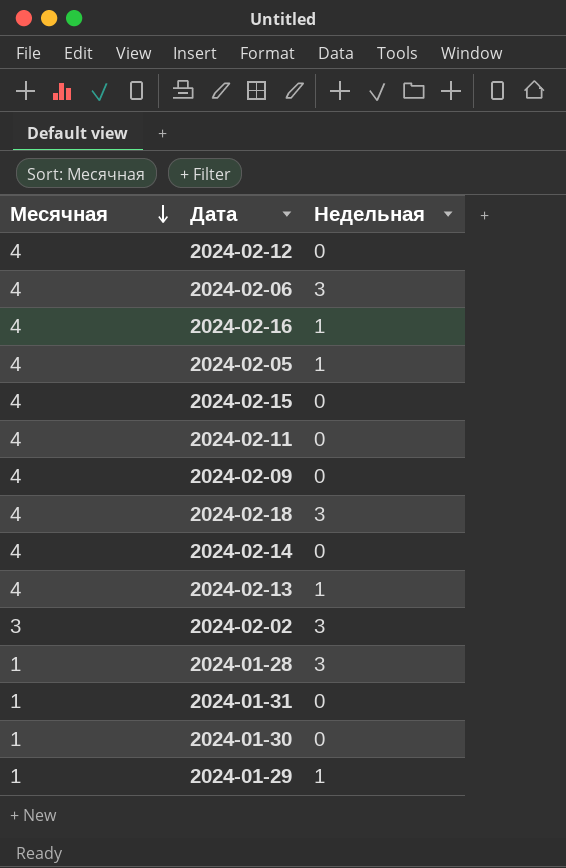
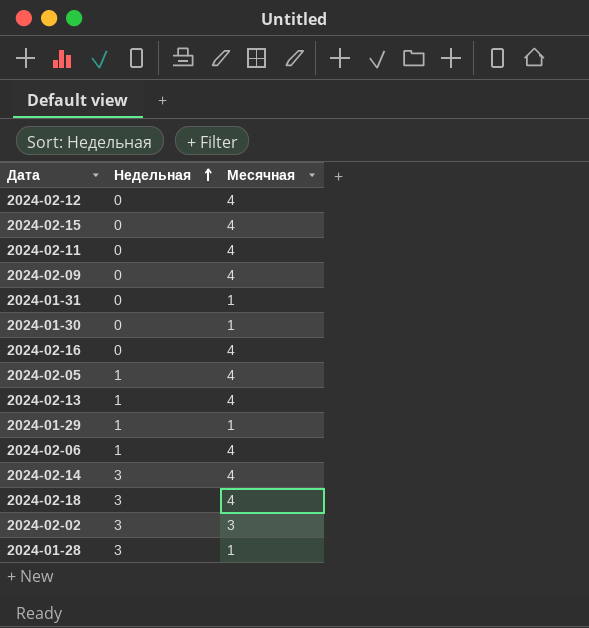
row order: Месячная descending -> Недельная ascending
column Месячная | position: 1 -> 3
2024-02-16 | Недельная: 1 -> 0
2024-02-06 | Недельная: 3 -> 1
2024-02-14 | Недельная: 0 -> 3

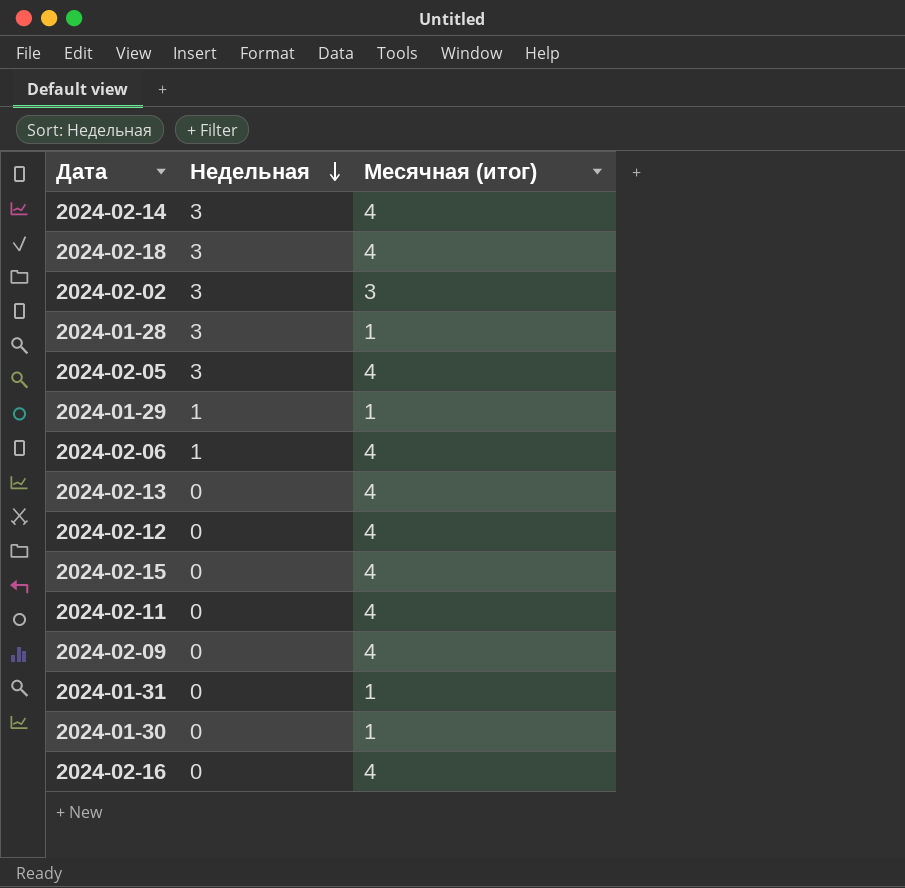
row order: Недельная ascending -> Недельная descending
column name: Месячная -> Месячная (итог)
2024-02-05 | Недельная: 1 -> 3
2024-02-13 | Недельная: 1 -> 0

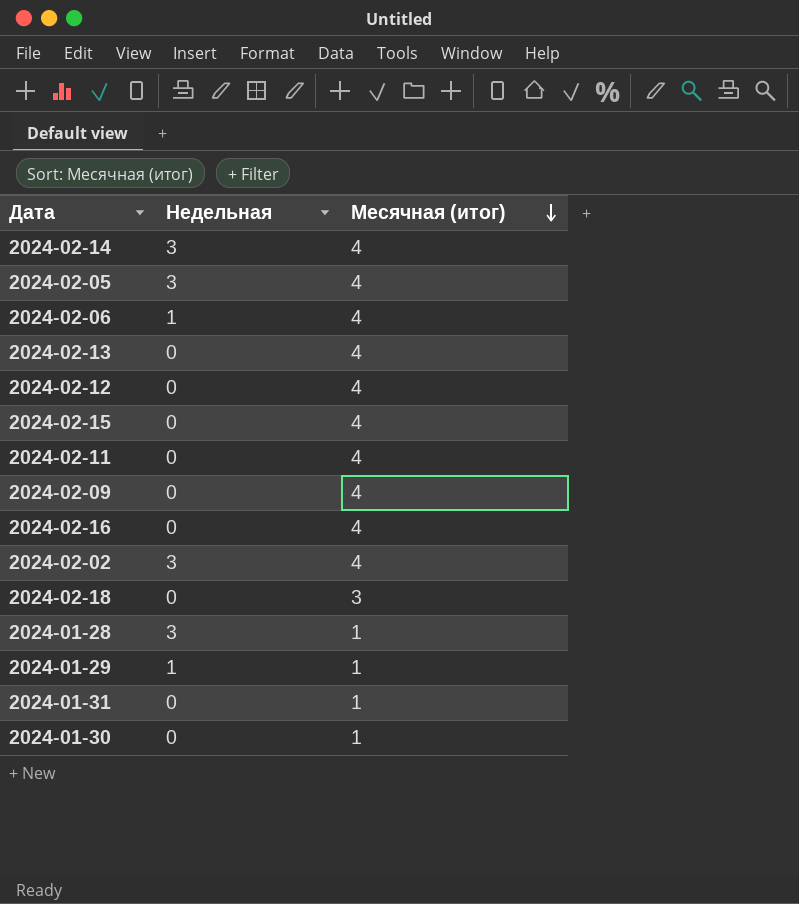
row order: Недельная descending -> Месячная (итог) descending
2024-02-02 | Месячная (итог): 3 -> 4
2024-02-18 | Недельная: 3 -> 0
2024-02-18 | Месячная (итог): 4 -> 3

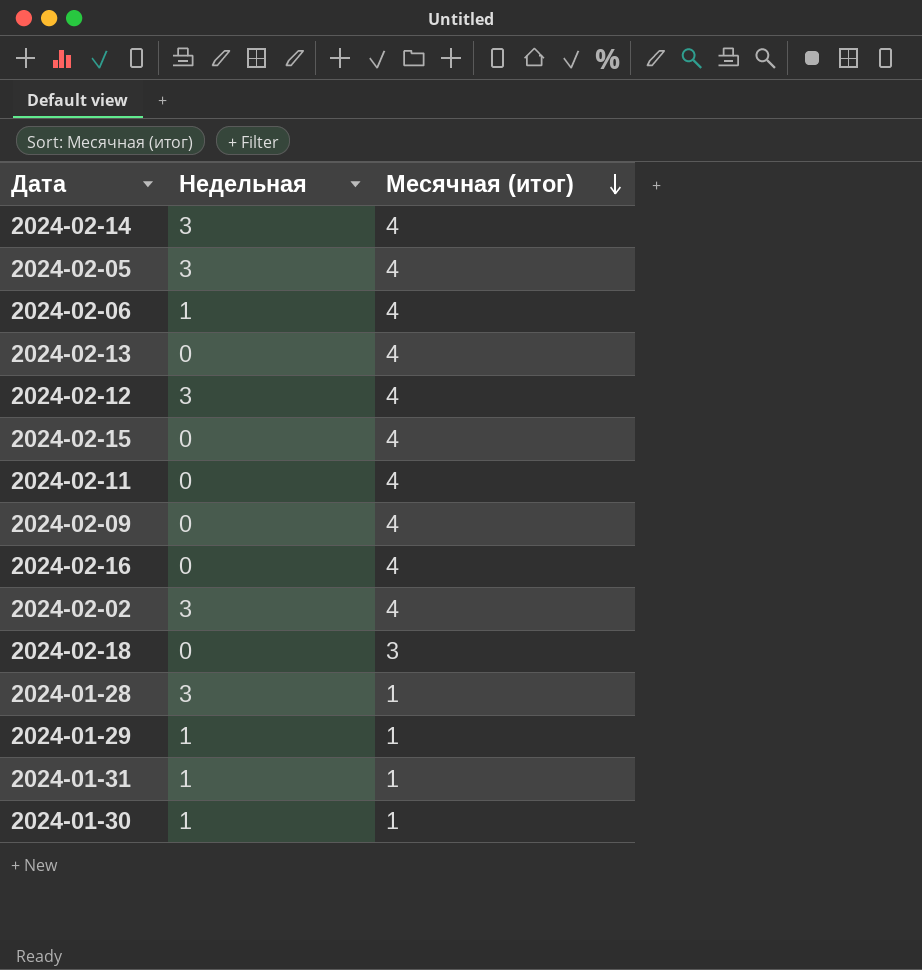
2024-02-12 | Недельная: 0 -> 3
2024-01-31 | Недельная: 0 -> 1
2024-01-30 | Недельная: 0 -> 1

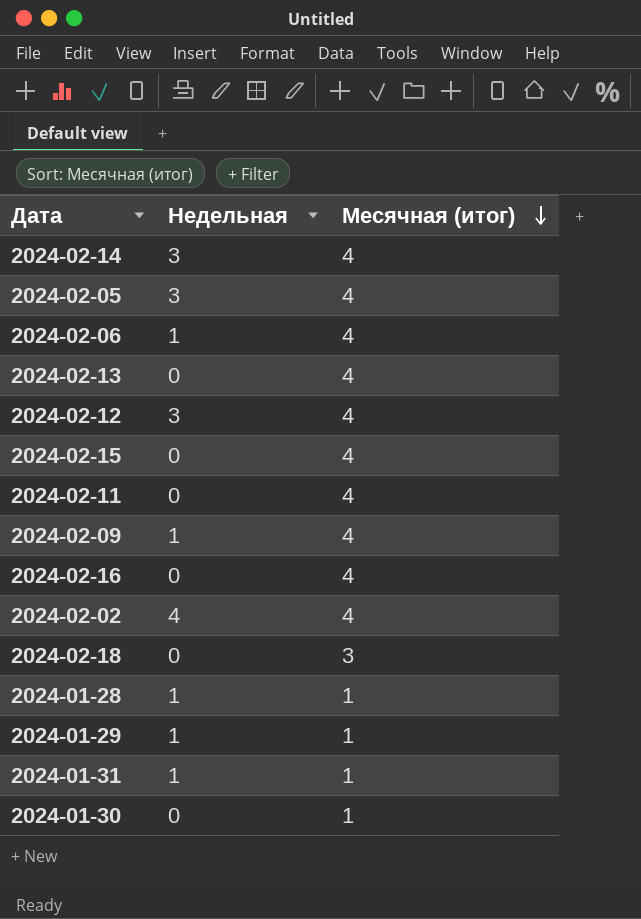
2024-02-09 | Недельная: 0 -> 1
2024-02-02 | Недельная: 3 -> 4
2024-01-28 | Недельная: 3 -> 1
2024-01-30 | Недельная: 1 -> 0

